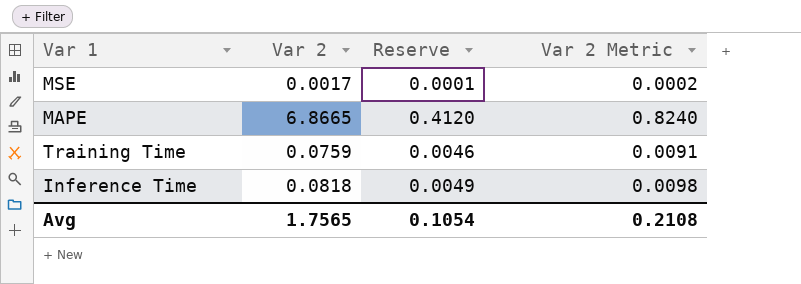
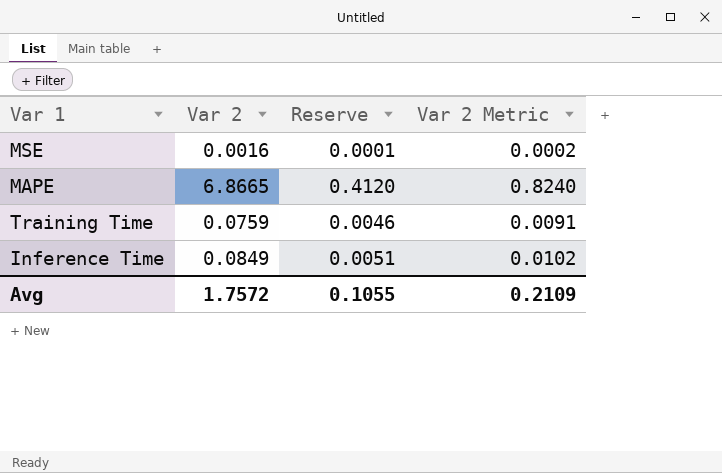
MSE | Var 2: 0.0017 -> 0.0016
Inference Time | Var 2: 0.0818 -> 0.0849
Inference Time | Reserve: 0.0049 -> 0.0051
Inference Time | Var 2 Metric: 0.0098 -> 0.0102
Avg | Var 2: 1.7565 -> 1.7572
Avg | Reserve: 0.1054 -> 0.1055
Avg | Var 2 Metric: 0.2108 -> 0.2109

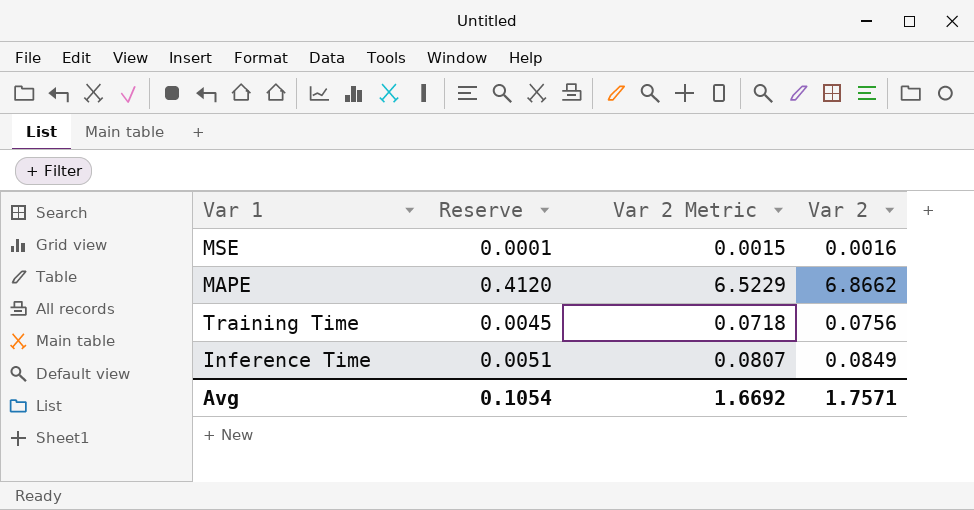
column Var 2 Metric | formula: [Var 2] * 0.12 -> [Var 2] * 0.95
column Var 2 | position: 2 -> 4
MAPE | Var 2: 6.8665 -> 6.8662
Training Time | Reserve: 0.0046 -> 0.0045
Training Time | Var 2: 0.0759 -> 0.0756
Avg | Reserve: 0.1055 -> 0.1054
Avg | Var 2 Metric: 0.2109 -> 1.6692
Avg | Var 2: 1.7572 -> 1.7571

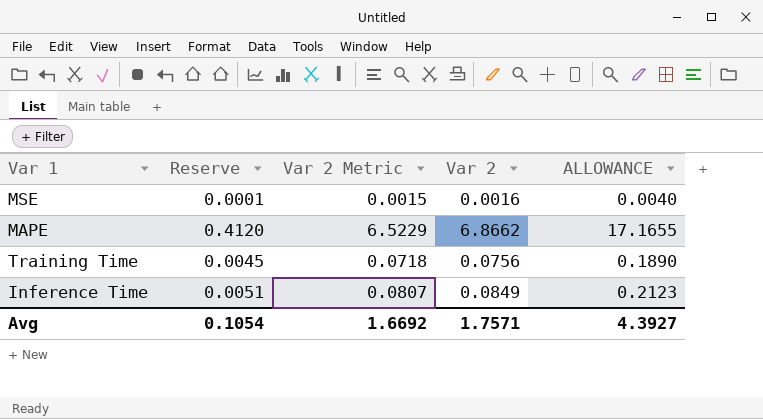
column ALLOWANCE | formula: none -> [Var 2] * 2.5

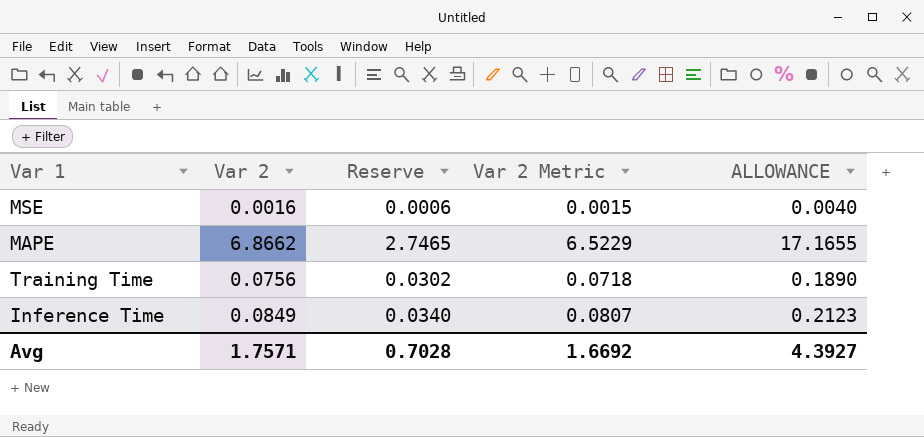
column Var 2 | position: 4 -> 2
column Reserve | formula: [Var 2] * 0.06 -> [Var 2] * 0.4
Avg | Reserve: 0.1054 -> 0.7028

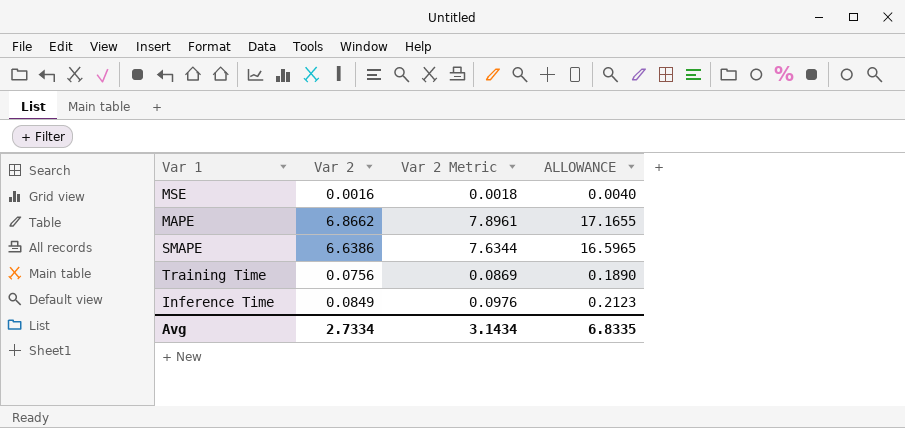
column Reserve | formula: [Var 2] * 0.4 -> none
column Var 2 Metric | formula: [Var 2] * 0.95 -> [Var 2] * 1.15
row SMAPE: none -> 6.6386 | 7.6344 | 16.5965
Avg | Var 2: 1.7571 -> 2.7334
Avg | Var 2 Metric: 1.6692 -> 3.1434
Avg | ALLOWANCE: 4.3927 -> 6.8335

